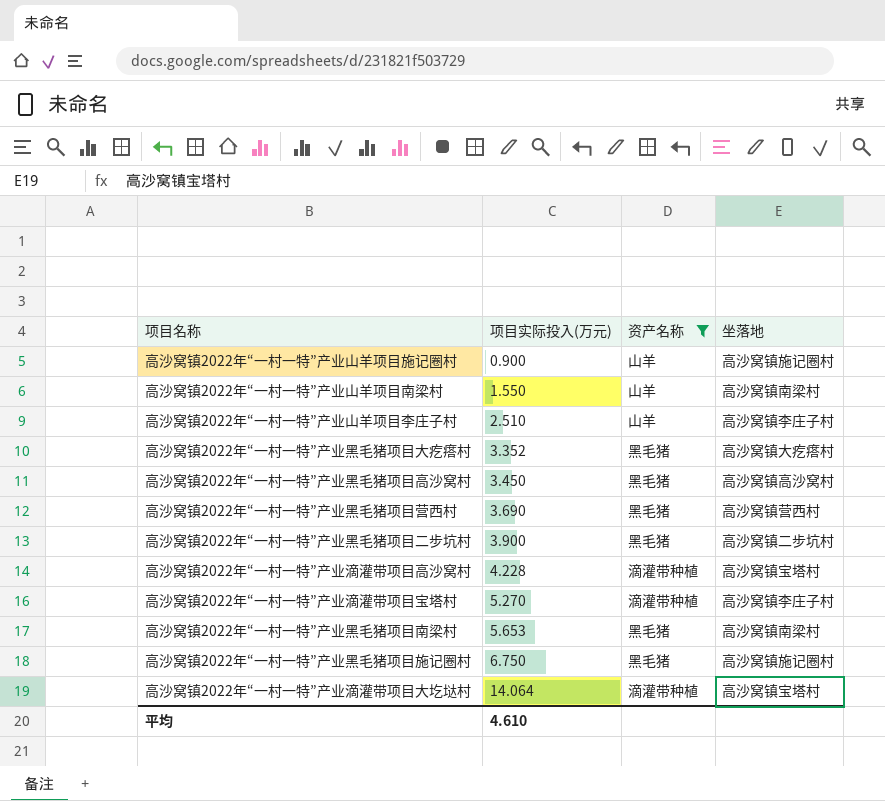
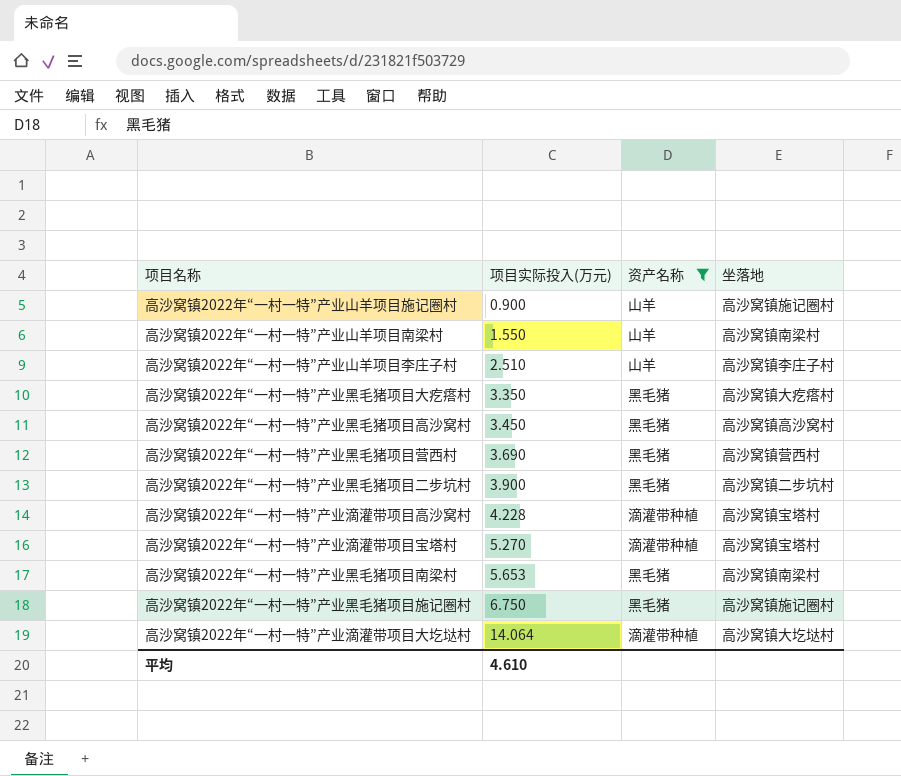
高沙窝镇2022年“一村一特”产业黑毛猪项目大疙瘩村 | 项目实际投入(万元): 3.352 -> 3.350
高沙窝镇2022年“一村一特”产业滴灌带项目宝塔村 | 坐落地: 高沙窝镇李庄子村 -> 高沙窝镇宝塔村
高沙窝镇2022年“一村一特”产业滴灌带项目大圪垯村 | 坐落地: 高沙窝镇宝塔村 -> 高沙窝镇大圪垯村

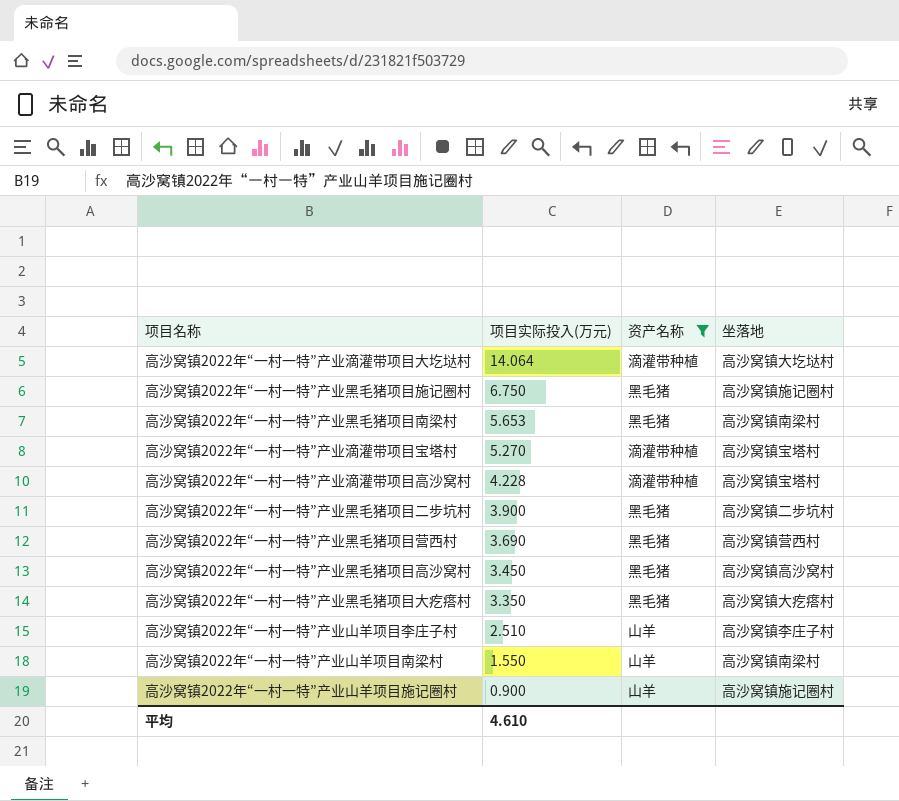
row order: 项目实际投入(万元) ascending -> 项目实际投入(万元) descending

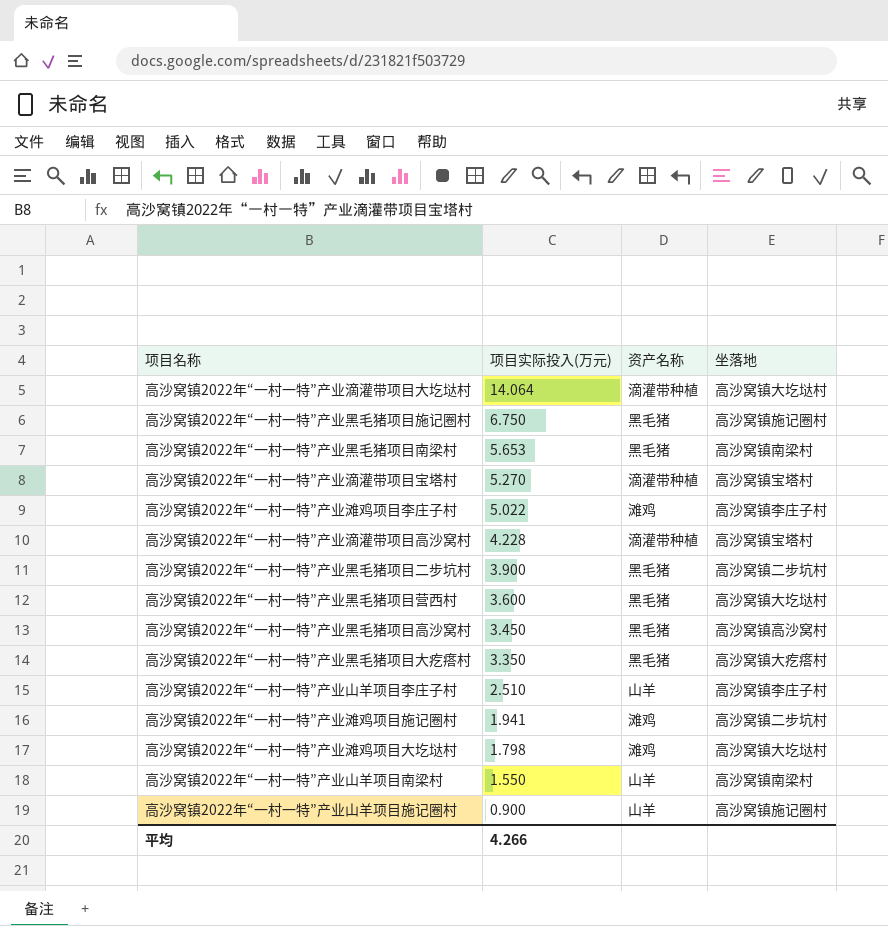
filter: 资产名称 != 滩鸡 -> none
高沙窝镇2022年“一村一特”产业黑毛猪项目营西村 | 项目实际投入(万元): 3.690 -> 3.600
高沙窝镇2022年“一村一特”产业黑毛猪项目营西村 | 坐落地: 高沙窝镇营西村 -> 高沙窝镇大圪垯村
平均 | 项目实际投入(万元): 4.610 -> 4.266

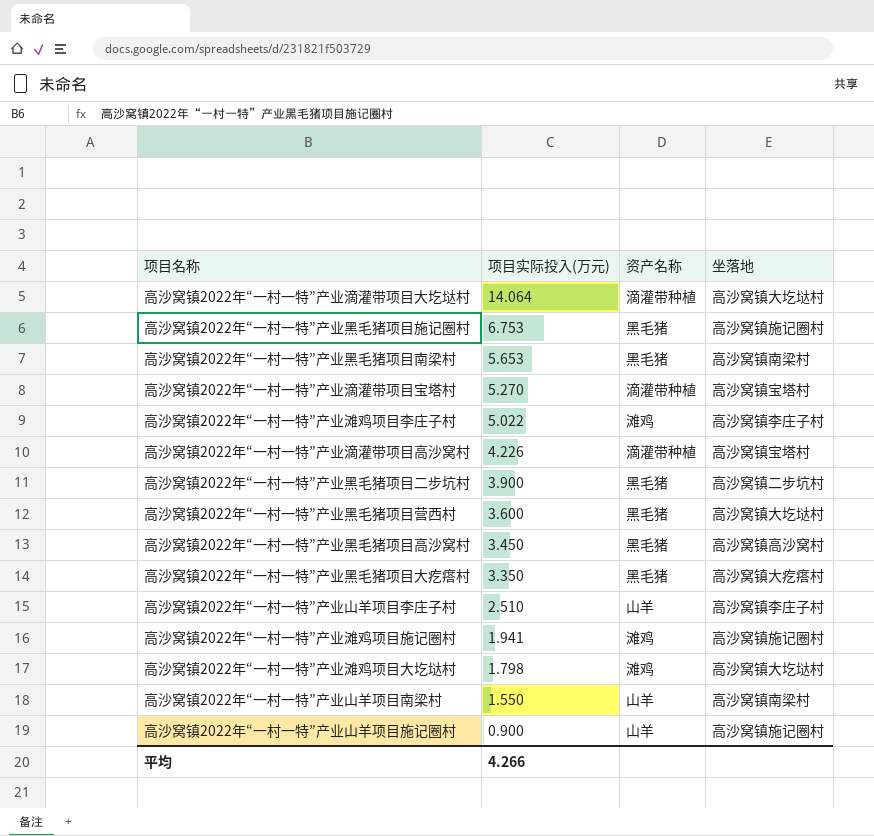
高沙窝镇2022年“一村一特”产业黑毛猪项目施记圈村 | 项目实际投入(万元): 6.750 -> 6.753
高沙窝镇2022年“一村一特”产业滴灌带项目高沙窝村 | 项目实际投入(万元): 4.228 -> 4.226
高沙窝镇2022年“一村一特”产业滩鸡项目施记圈村 | 坐落地: 高沙窝镇二步坑村 -> 高沙窝镇施记圈村

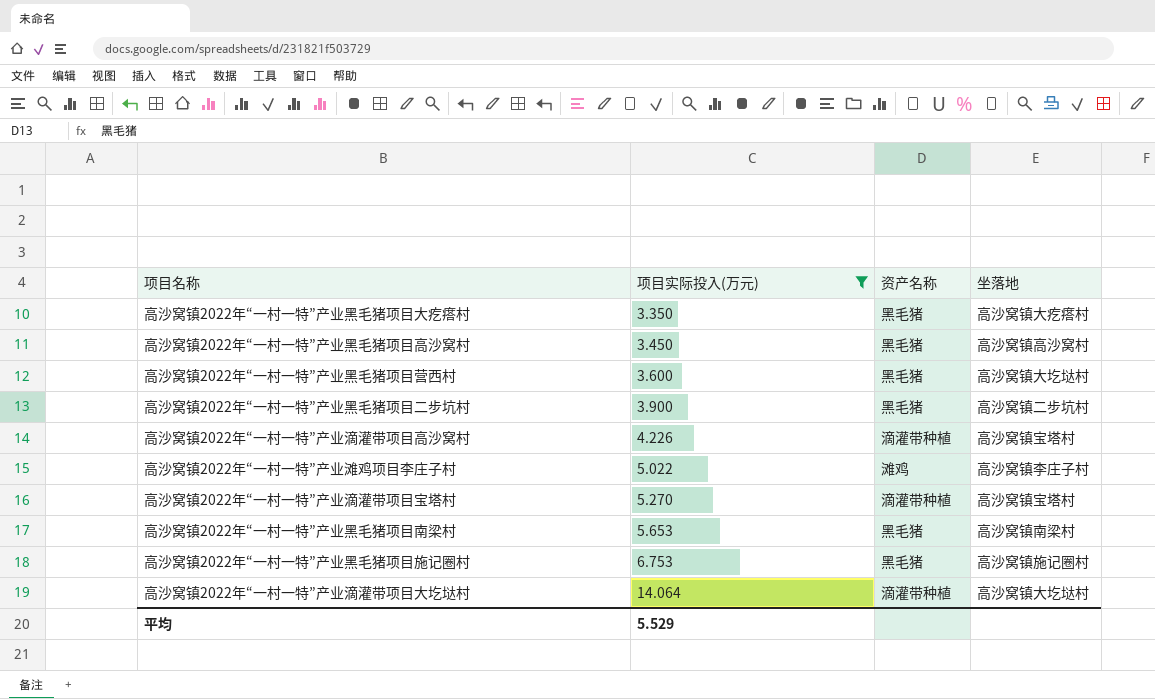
filter: none -> 项目实际投入(万元) >= 3.350
row order: 项目实际投入(万元) descending -> 项目实际投入(万元) ascending
平均 | 项目实际投入(万元): 4.266 -> 5.529

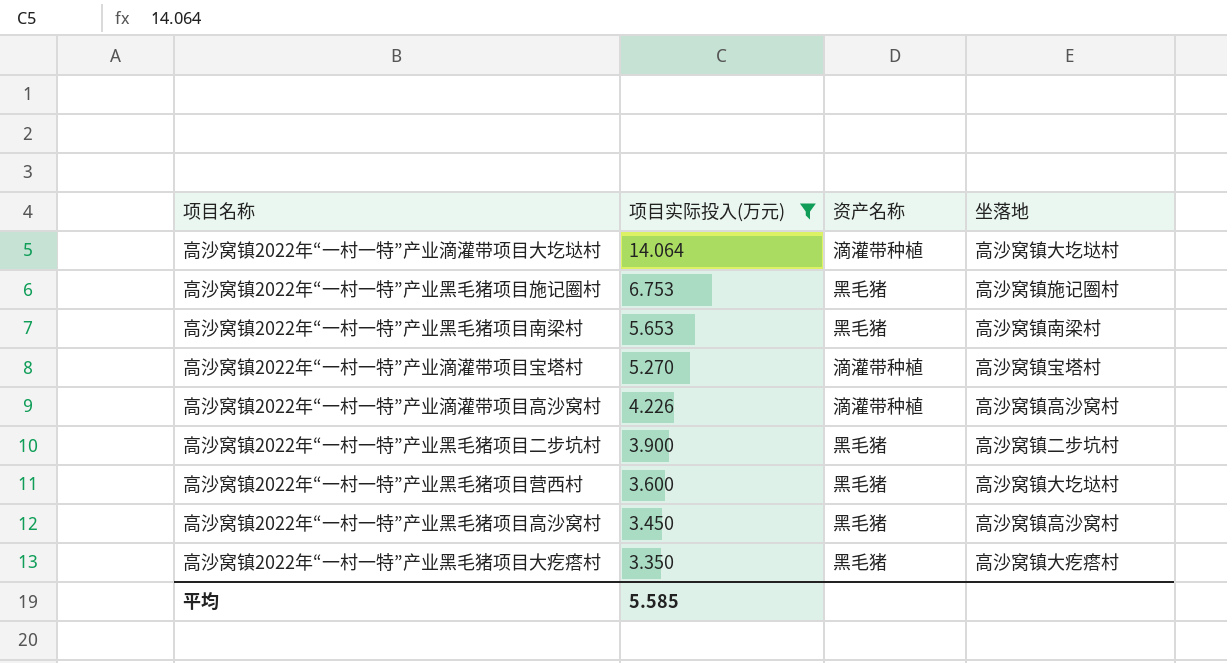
row order: 项目实际投入(万元) ascending -> 项目实际投入(万元) descending
row 高沙窝镇2022年“一村一特”产业滩鸡项目李庄子村: 5.022 | 滩鸡 | 高沙窝镇李庄子村 -> none
高沙窝镇2022年“一村一特”产业滴灌带项目高沙窝村 | 坐落地: 高沙窝镇宝塔村 -> 高沙窝镇高沙窝村
平均 | 项目实际投入(万元): 5.529 -> 5.585

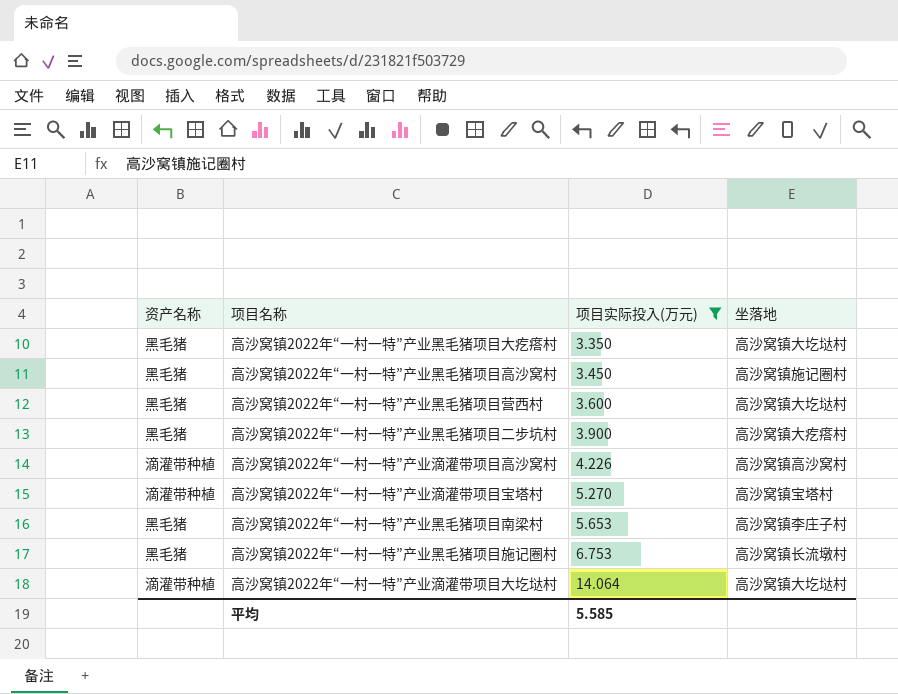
row order: 项目实际投入(万元) descending -> 项目实际投入(万元) ascending
column 资产名称 | position: 3 -> 1
高沙窝镇2022年“一村一特”产业黑毛猪项目大疙瘩村 | 坐落地: 高沙窝镇大疙瘩村 -> 高沙窝镇大圪垯村
高沙窝镇2022年“一村一特”产业黑毛猪项目高沙窝村 | 坐落地: 高沙窝镇高沙窝村 -> 高沙窝镇施记圈村
高沙窝镇2022年“一村一特”产业黑毛猪项目二步坑村 | 坐落地: 高沙窝镇二步坑村 -> 高沙窝镇大疙瘩村
高沙窝镇2022年“一村一特”产业黑毛猪项目南梁村 | 坐落地: 高沙窝镇南梁村 -> 高沙窝镇李庄子村
高沙窝镇2022年“一村一特”产业黑毛猪项目施记圈村 | 坐落地: 高沙窝镇施记圈村 -> 高沙窝镇长流墩村

